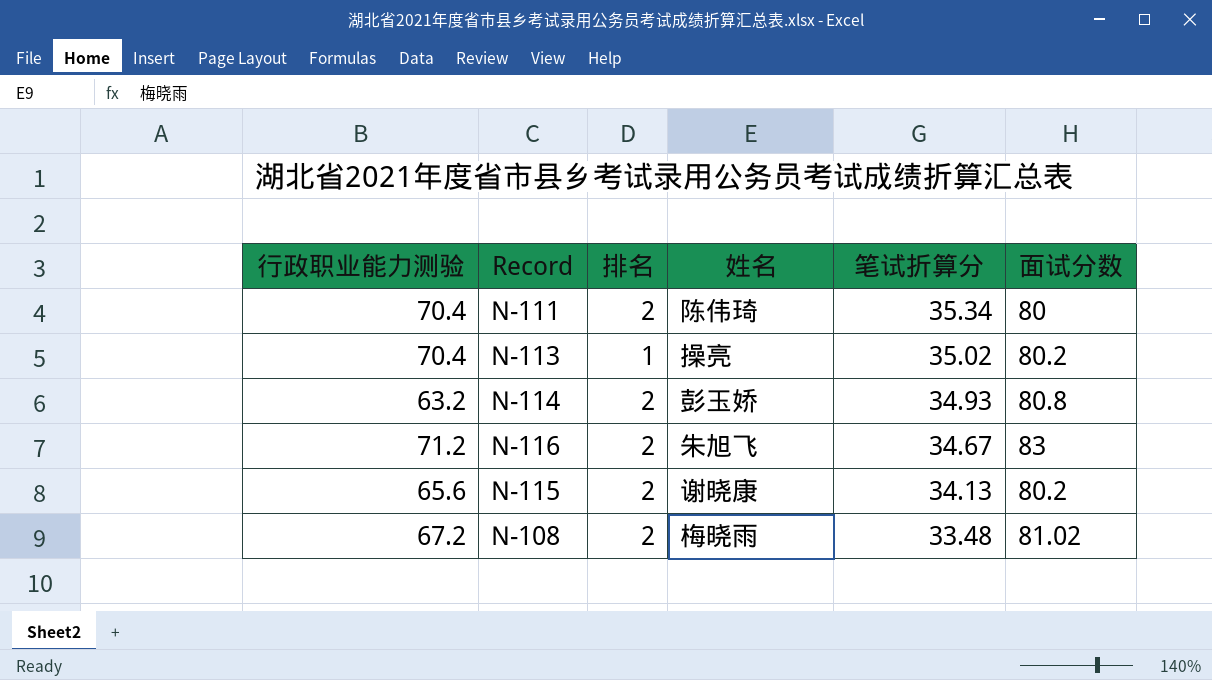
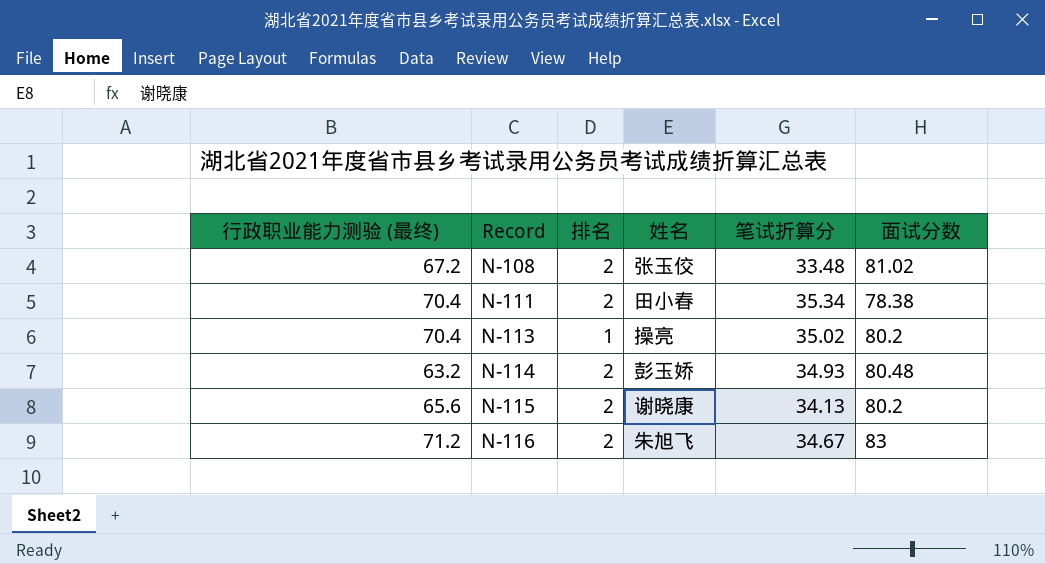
row order: 笔试折算分 descending -> Record ascending
column name: 行政职业能力测验 -> 行政职业能力测验 (最终)
N-108 | 姓名: 梅晓雨 -> 张玉佼
N-111 | 姓名: 陈伟琦 -> 田小春
N-111 | 面试分数: 80 -> 78.38
N-114 | 面试分数: 80.8 -> 80.48

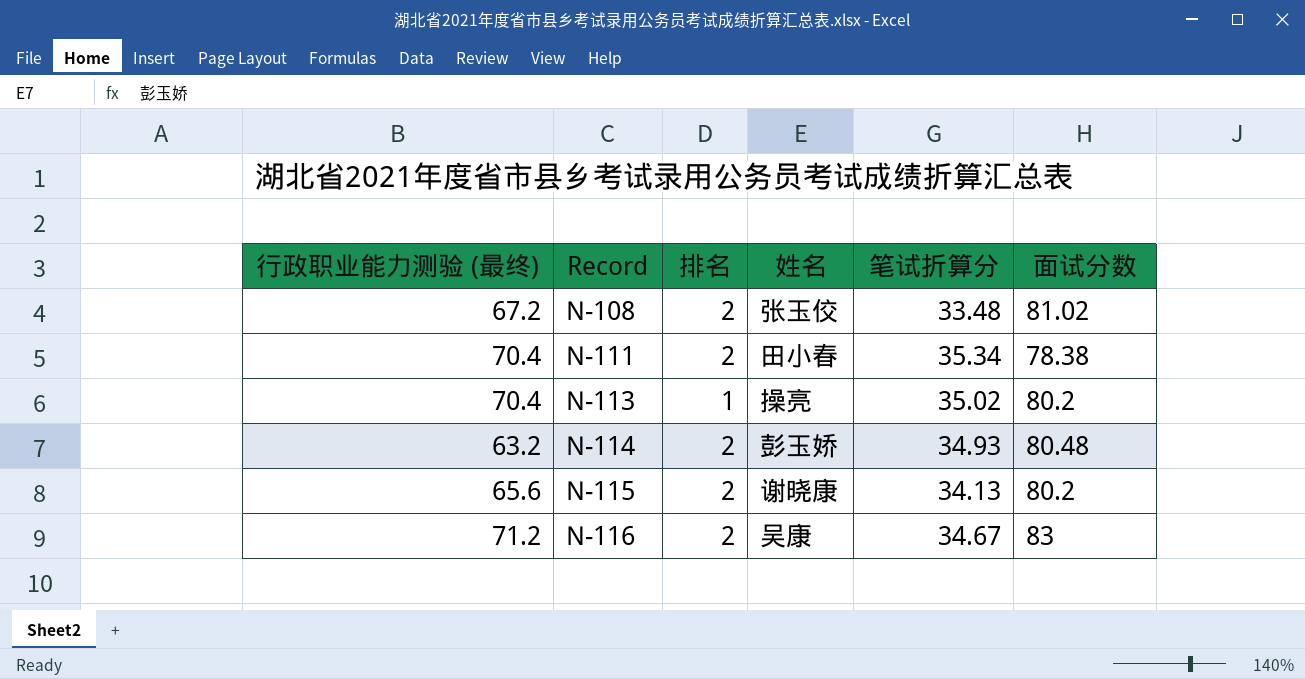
N-116 | 姓名: 朱旭飞 -> 吴康

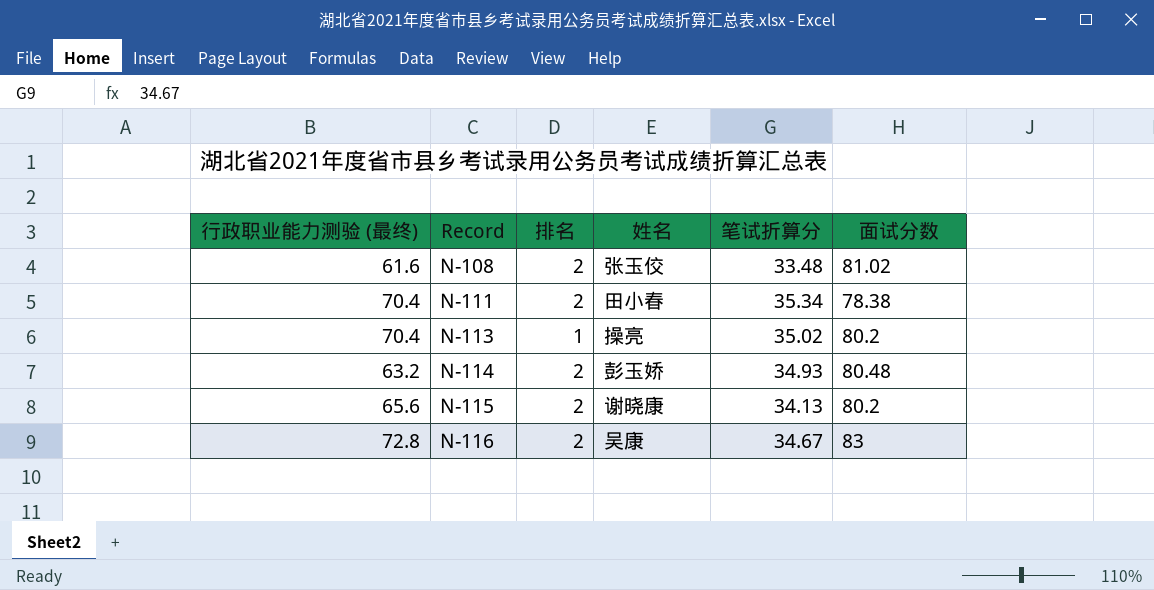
N-108 | 行政职业能力测验 (最终): 67.2 -> 61.6
N-116 | 行政职业能力测验 (最终): 71.2 -> 72.8

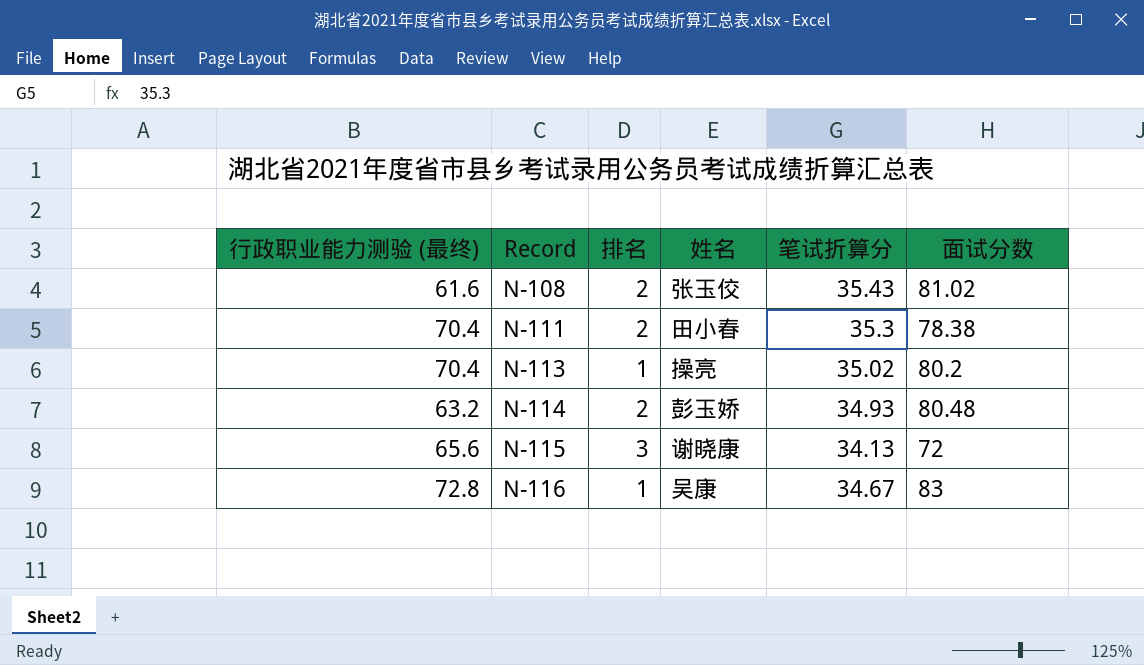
N-108 | 笔试折算分: 33.48 -> 35.43
N-111 | 笔试折算分: 35.34 -> 35.3
N-115 | 排名: 2 -> 3
N-115 | 面试分数: 80.2 -> 72
N-116 | 排名: 2 -> 1

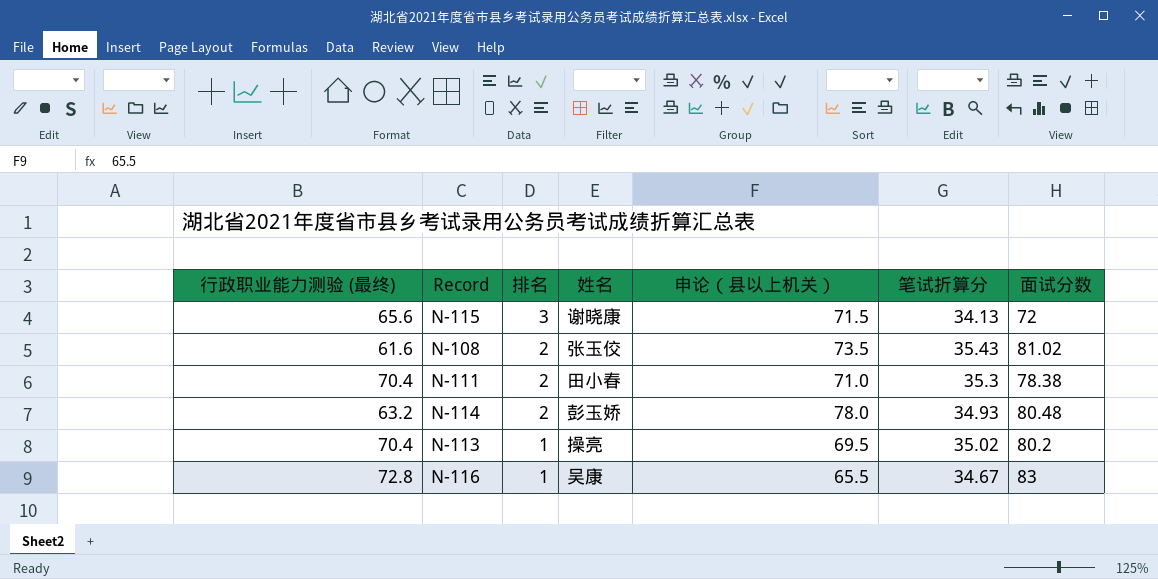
row order: Record ascending -> 排名 descending
column 申论（县以上机关） | position: none -> 5

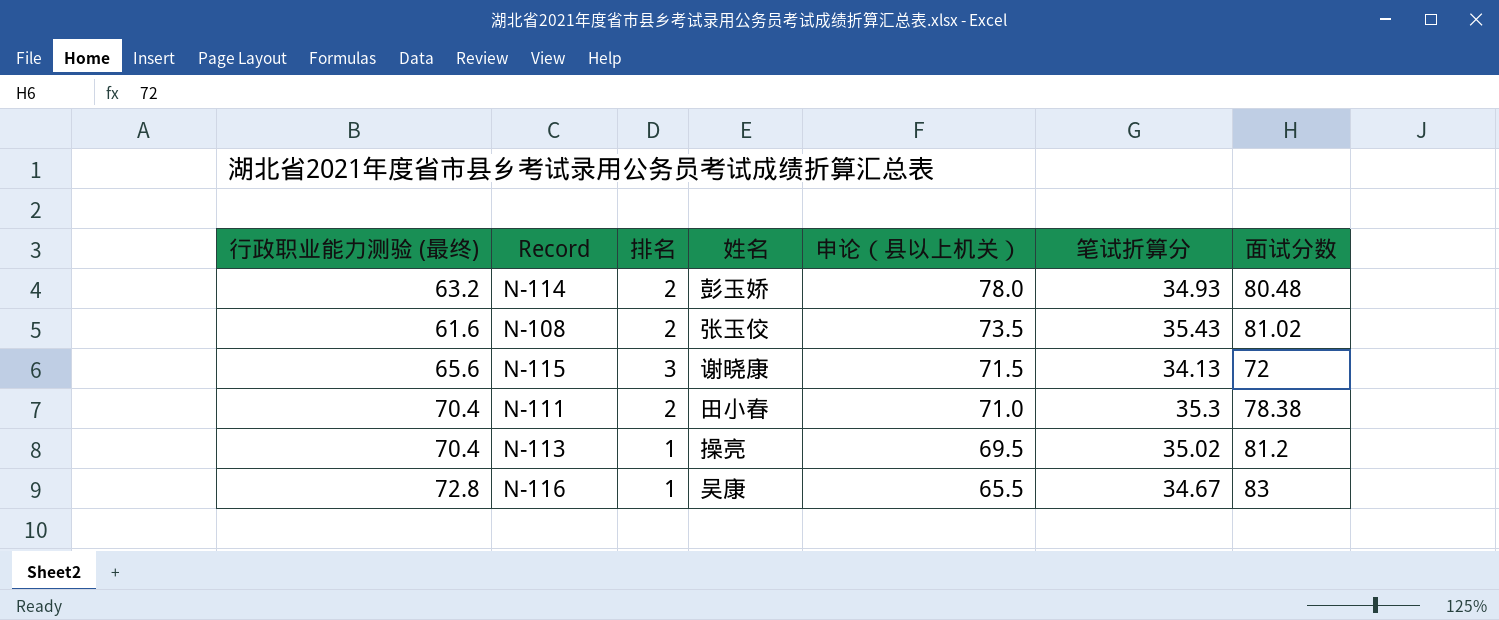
row order: 排名 descending -> 申论（县以上机关） descending
N-113 | 面试分数: 80.2 -> 81.2

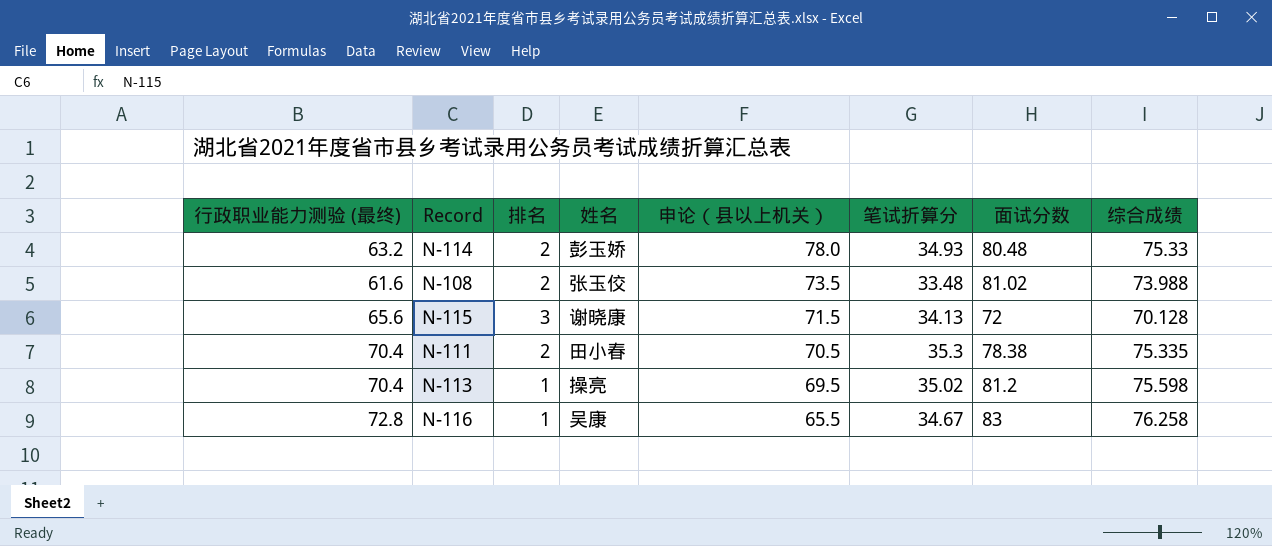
column 综合成绩 | position: none -> 8
N-108 | 笔试折算分: 35.43 -> 33.48
N-111 | 申论（县以上机关）: 71.0 -> 70.5

